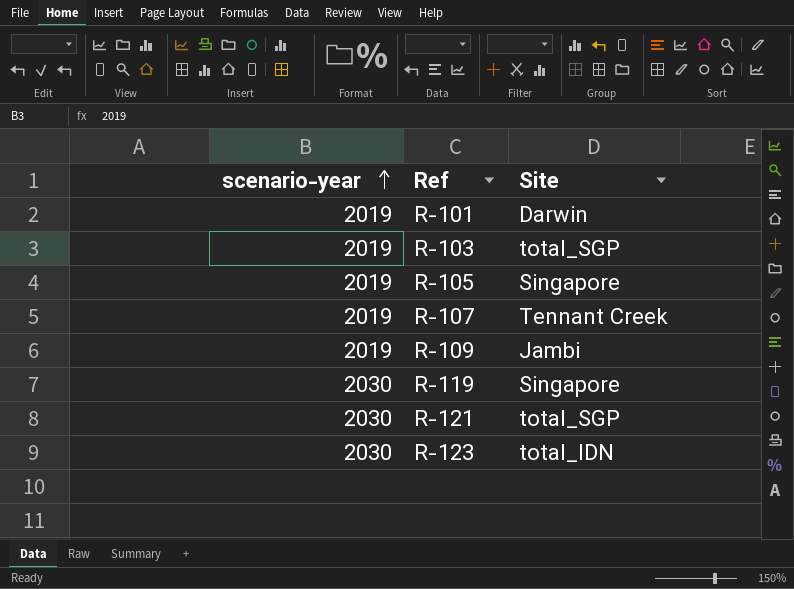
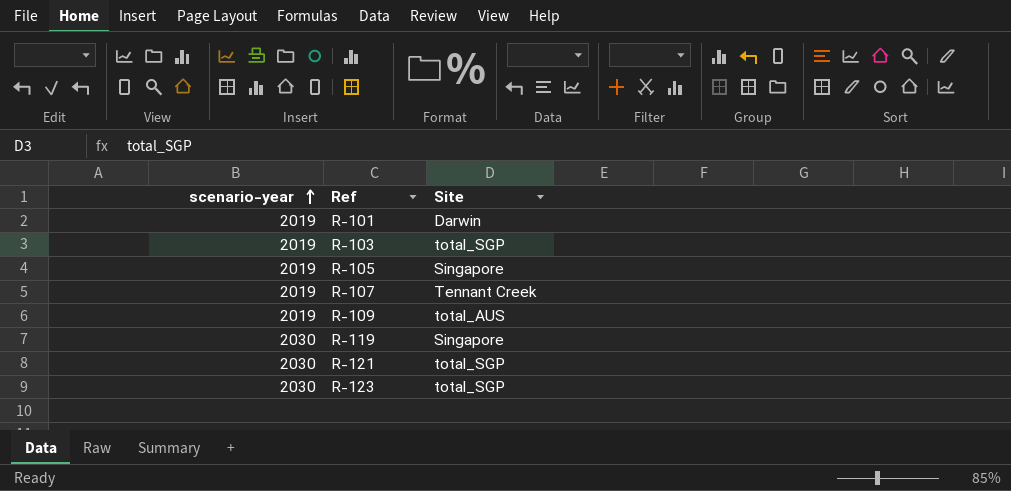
R-109 | Site: Jambi -> total_AUS
R-123 | Site: total_IDN -> total_SGP

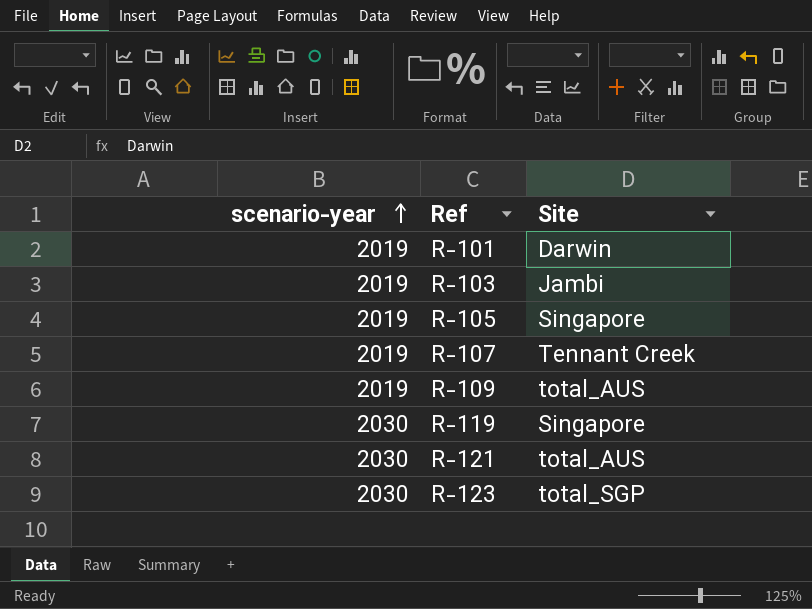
R-103 | Site: total_SGP -> Jambi
R-121 | Site: total_SGP -> total_AUS

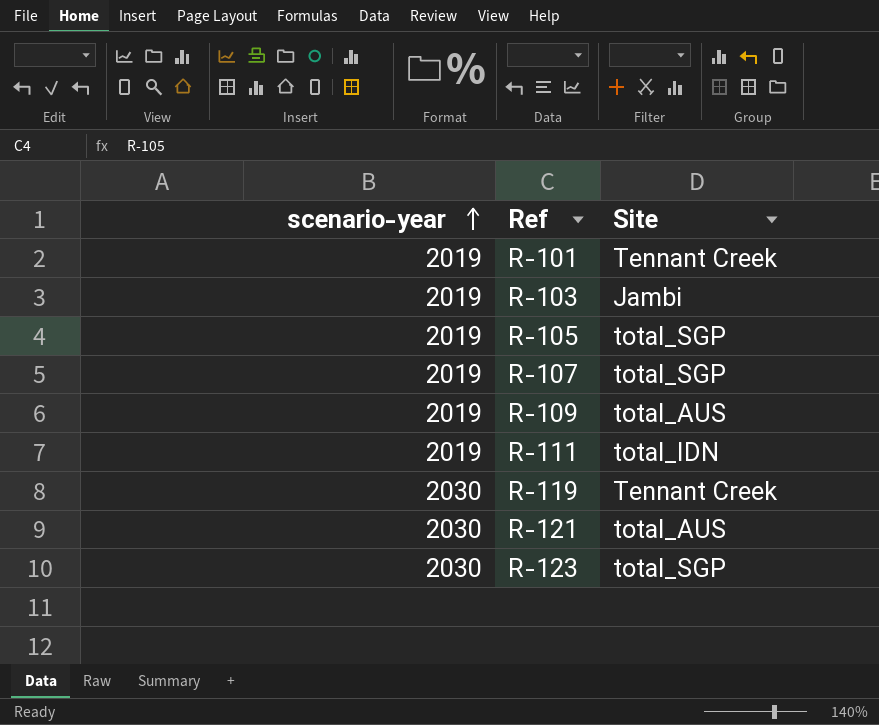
R-101 | Site: Darwin -> Tennant Creek
R-105 | Site: Singapore -> total_SGP
R-107 | Site: Tennant Creek -> total_SGP
row R-111: none -> 2019 | total_IDN
R-119 | Site: Singapore -> Tennant Creek

